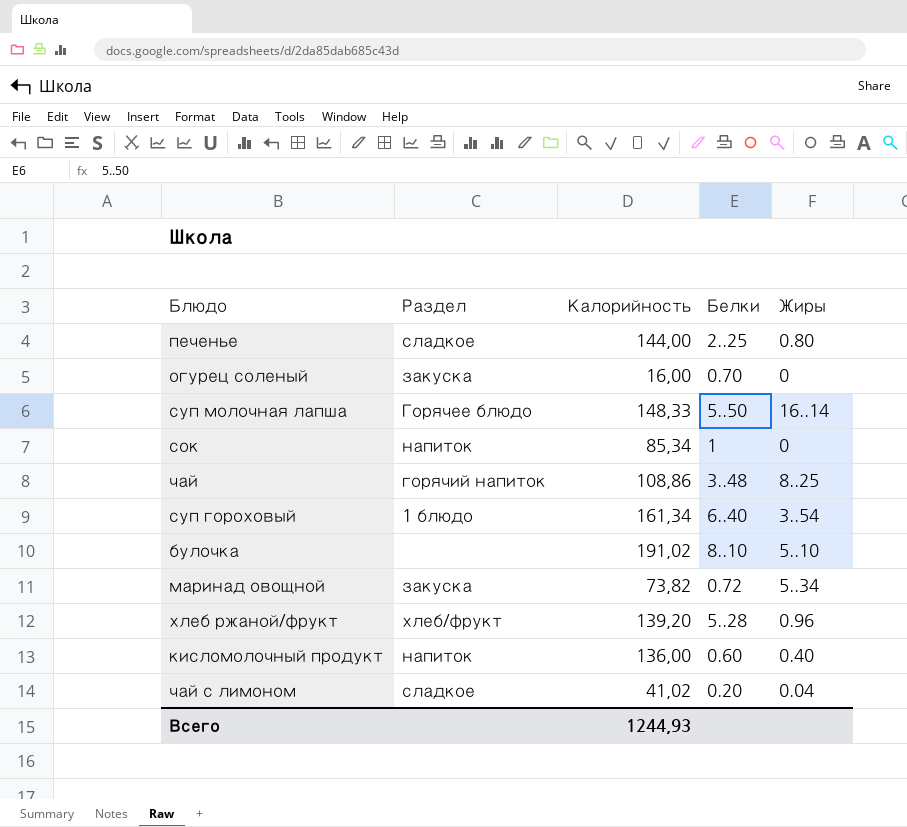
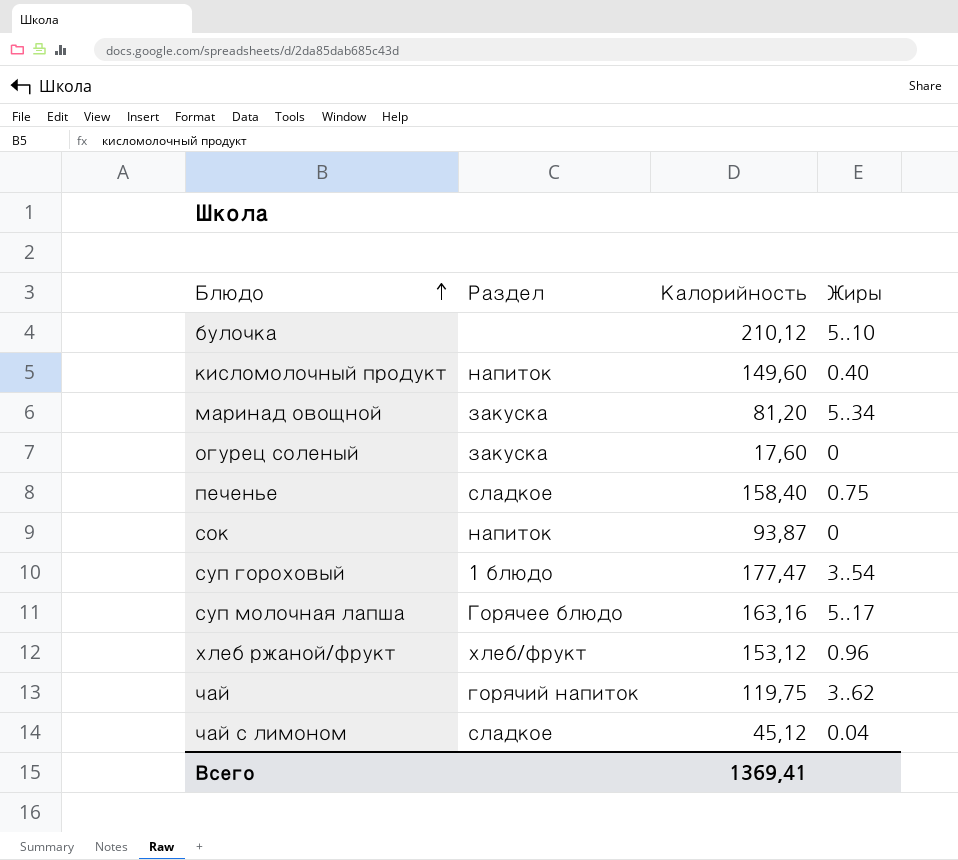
row order: none -> Блюдо ascending
column Белки | position: 4 -> none
булочка | Калорийность: 191,02 -> 210,12
кисломолочный продукт | Калорийность: 136,00 -> 149,60
маринад овощной | Калорийность: 73,82 -> 81,20
огурец соленый | Калорийность: 16,00 -> 17,60
печенье | Калорийность: 144,00 -> 158,40
печенье | Жиры: 0.80 -> 0.75
сок | Калорийность: 85,34 -> 93,87
суп гороховый | Калорийность: 161,34 -> 177,47
суп молочная лапша | Калорийность: 148,33 -> 163,16
суп молочная лапша | Жиры: 16..14 -> 5..17
хлеб ржаной/фрукт | Калорийность: 139,20 -> 153,12
чай | Калорийность: 108,86 -> 119,75
чай | Жиры: 8..25 -> 3..62
чай с лимоном | Калорийность: 41,02 -> 45,12
Всего | Калорийность: 1244,93 -> 1369,41

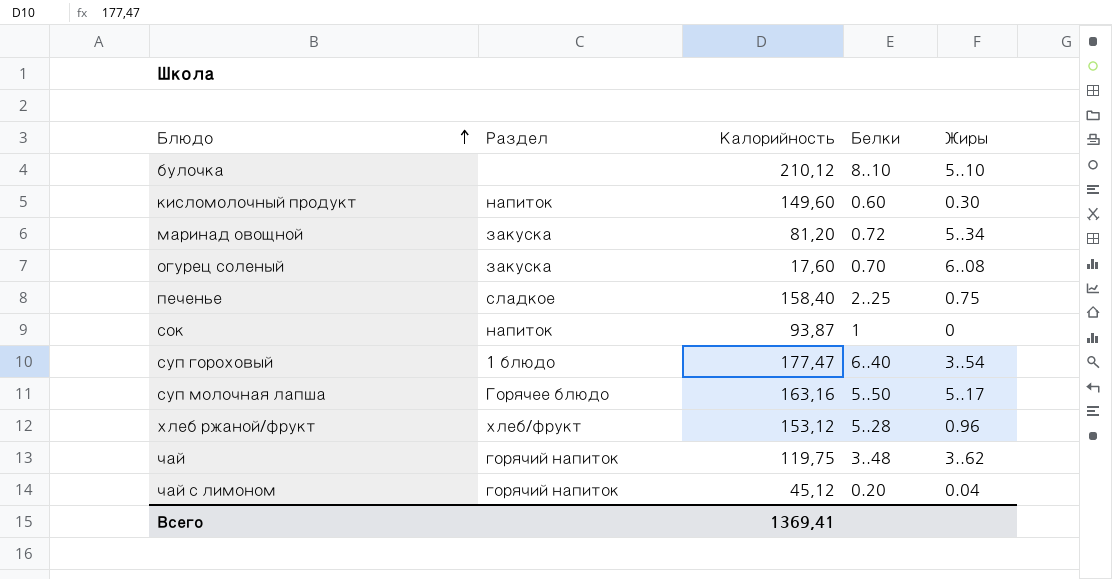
column Белки | position: none -> 4
кисломолочный продукт | Жиры: 0.40 -> 0.30
огурец соленый | Жиры: 0 -> 6..08
чай с лимоном | Раздел: сладкое -> горячий напиток

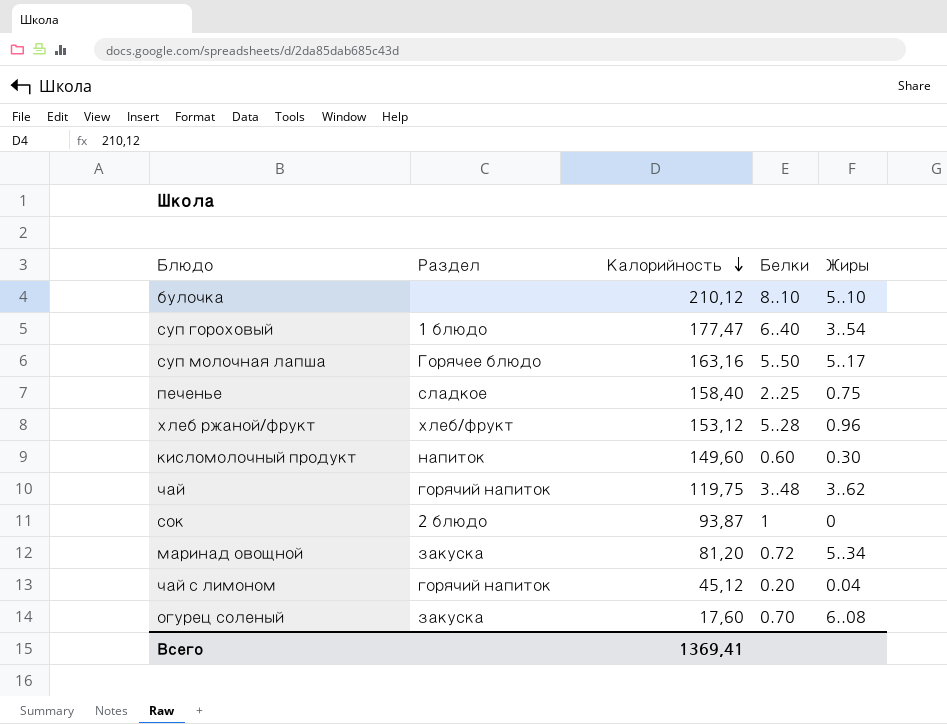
row order: Блюдо ascending -> Калорийность descending
сок | Раздел: напиток -> 2 блюдо

